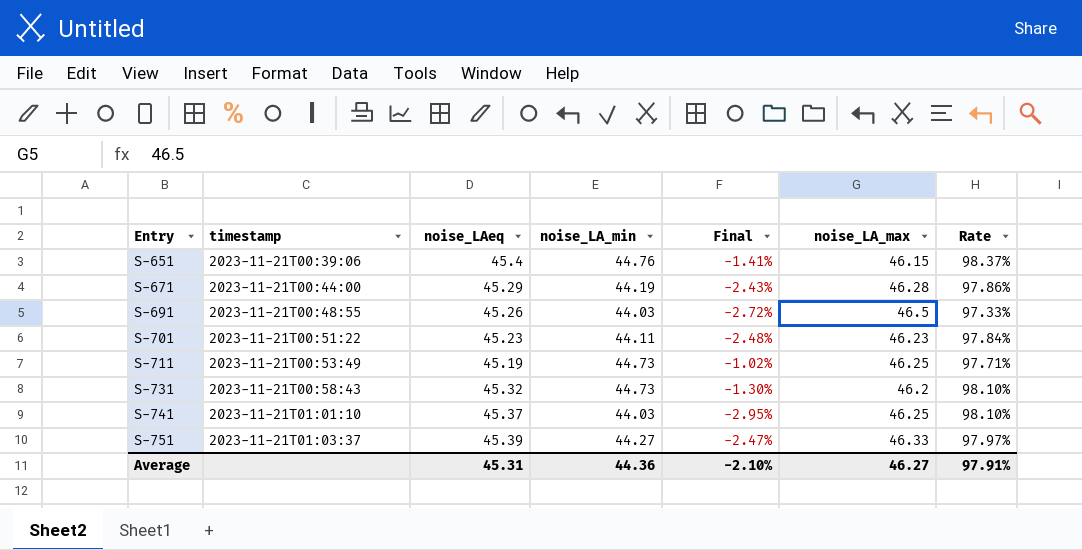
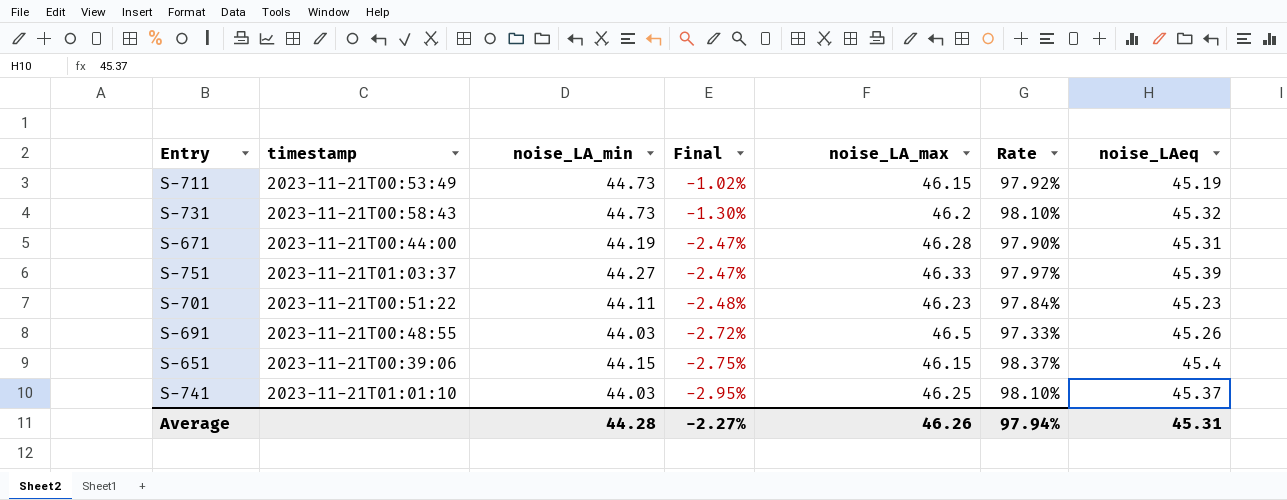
row order: Entry ascending -> Final descending
column noise_LAeq | position: 3 -> 7
S-711 | noise_LA_max: 46.25 -> 46.15
S-711 | Rate: 97.71% -> 97.92%
S-671 | Final: -2.43% -> -2.47%
S-671 | Rate: 97.86% -> 97.90%
S-671 | noise_LAeq: 45.29 -> 45.31
S-651 | noise_LA_min: 44.76 -> 44.15
S-651 | Final: -1.41% -> -2.75%
Average | noise_LA_min: 44.36 -> 44.28
Average | Final: -2.10% -> -2.27%
Average | noise_LA_max: 46.27 -> 46.26
Average | Rate: 97.91% -> 97.94%

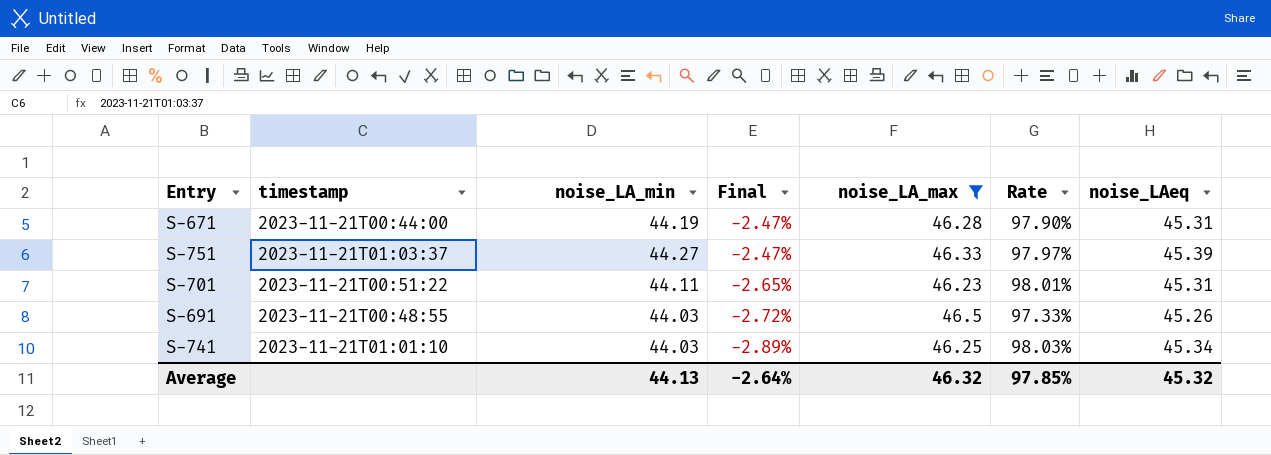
filter: none -> noise_LA_max >= 46.23
S-701 | Final: -2.48% -> -2.65%
S-701 | Rate: 97.84% -> 98.01%
S-701 | noise_LAeq: 45.23 -> 45.31
S-741 | Final: -2.95% -> -2.89%
S-741 | Rate: 98.10% -> 98.03%
S-741 | noise_LAeq: 45.37 -> 45.34
Average | noise_LA_min: 44.28 -> 44.13
Average | Final: -2.27% -> -2.64%
Average | noise_LA_max: 46.26 -> 46.32
Average | Rate: 97.94% -> 97.85%
Average | noise_LAeq: 45.31 -> 45.32

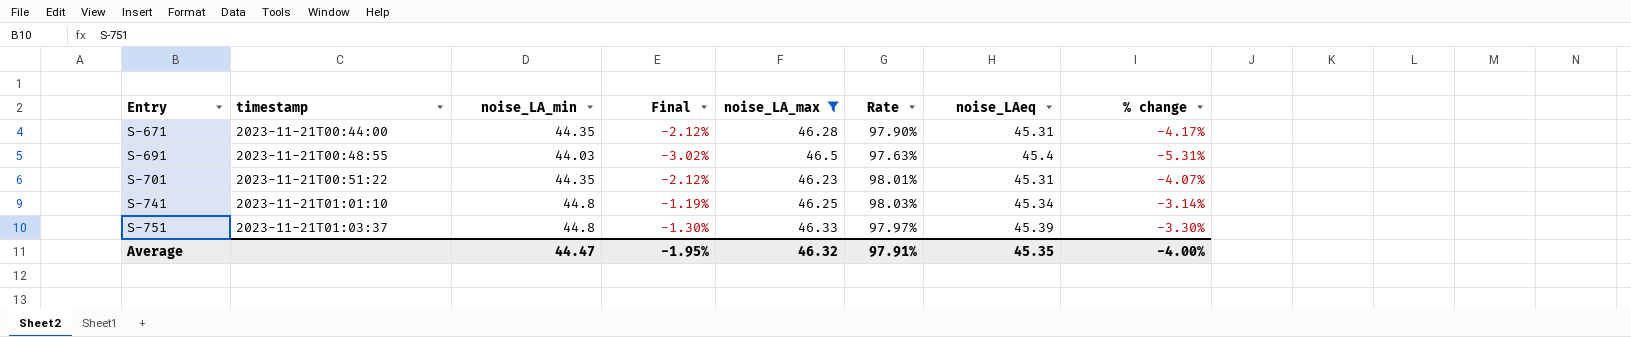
row order: Final descending -> Entry ascending
column % change | formula: none -> ([noise_LA_min] - [noise_LA_max]) / [noise_LA_max]
S-671 | noise_LA_min: 44.19 -> 44.35
S-671 | Final: -2.47% -> -2.12%
S-691 | Final: -2.72% -> -3.02%
S-691 | Rate: 97.33% -> 97.63%
S-691 | noise_LAeq: 45.26 -> 45.4
S-701 | noise_LA_min: 44.11 -> 44.35
S-701 | Final: -2.65% -> -2.12%
S-741 | noise_LA_min: 44.03 -> 44.8
S-741 | Final: -2.89% -> -1.19%
S-751 | noise_LA_min: 44.27 -> 44.8
S-751 | Final: -2.47% -> -1.30%
Average | noise_LA_min: 44.13 -> 44.47
Average | Final: -2.64% -> -1.95%
Average | Rate: 97.85% -> 97.91%
Average | noise_LAeq: 45.32 -> 45.35

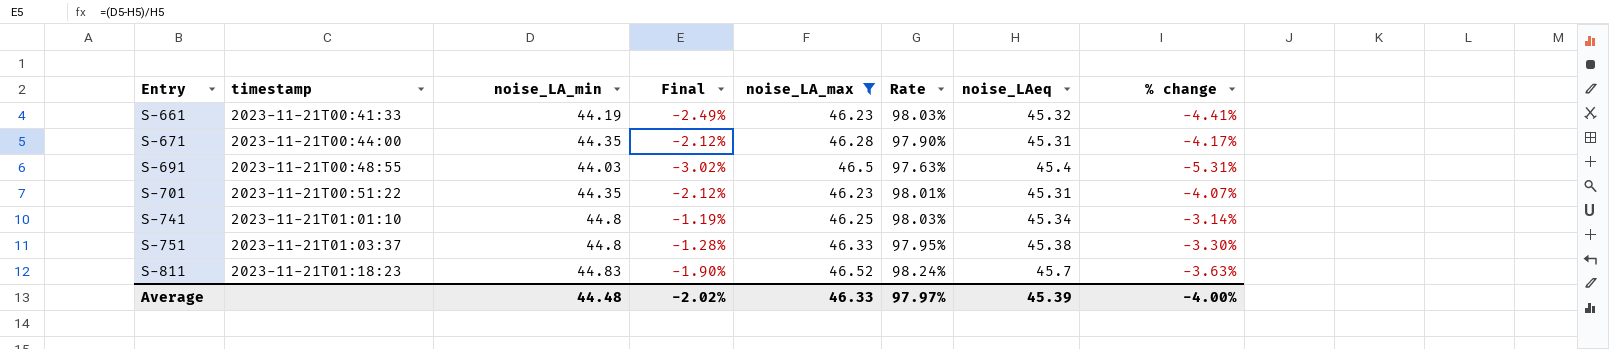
row S-661: none -> 2023-11-21T00:41:33 | 44.19 | -2.49% | 46.23 | 98.03% | 45.32 | -4.41%
S-751 | Final: -1.30% -> -1.28%
S-751 | Rate: 97.97% -> 97.95%
S-751 | noise_LAeq: 45.39 -> 45.38
row S-811: none -> 2023-11-21T01:18:23 | 44.83 | -1.90% | 46.52 | 98.24% | 45.7 | -3.63%
Average | noise_LA_min: 44.47 -> 44.48
Average | Final: -1.95% -> -2.02%
Average | noise_LA_max: 46.32 -> 46.33
Average | Rate: 97.91% -> 97.97%
Average | noise_LAeq: 45.35 -> 45.39

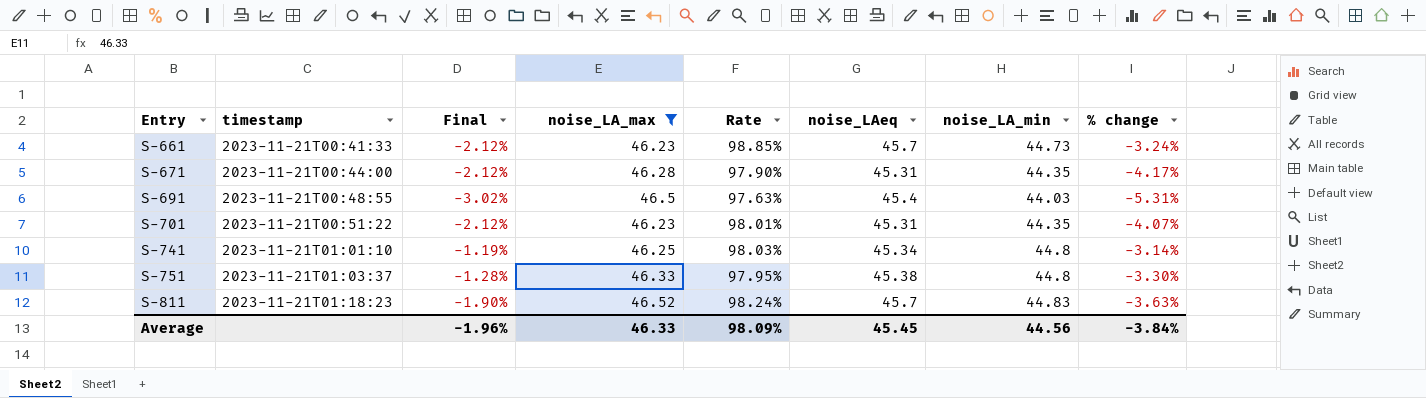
column noise_LA_min | position: 3 -> 7
S-661 | Final: -2.49% -> -2.12%
S-661 | Rate: 98.03% -> 98.85%
S-661 | noise_LAeq: 45.32 -> 45.7
S-661 | noise_LA_min: 44.19 -> 44.73
S-661 | % change: -4.41% -> -3.24%
Average | Final: -2.02% -> -1.96%
Average | Rate: 97.97% -> 98.09%
Average | noise_LAeq: 45.39 -> 45.45
Average | noise_LA_min: 44.48 -> 44.56
Average | % change: -4.00% -> -3.84%

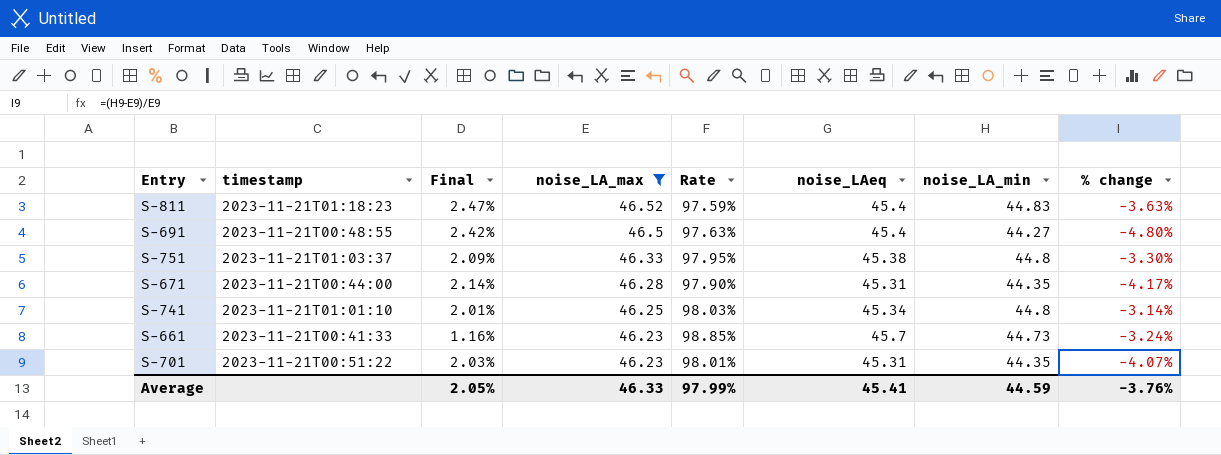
row order: Entry ascending -> noise_LA_max descending
column Final | formula: ([noise_LA_min] - [noise_LAeq]) / [noise_LAeq] -> ([noise_LA_max] - [noise_LAeq]) / [noise_LAeq]
S-811 | Rate: 98.24% -> 97.59%
S-811 | noise_LAeq: 45.7 -> 45.4
S-691 | noise_LA_min: 44.03 -> 44.27
S-691 | % change: -5.31% -> -4.80%
Average | Final: -1.96% -> 2.05%
Average | Rate: 98.09% -> 97.99%
Average | noise_LAeq: 45.45 -> 45.41
Average | noise_LA_min: 44.56 -> 44.59
Average | % change: -3.84% -> -3.76%

